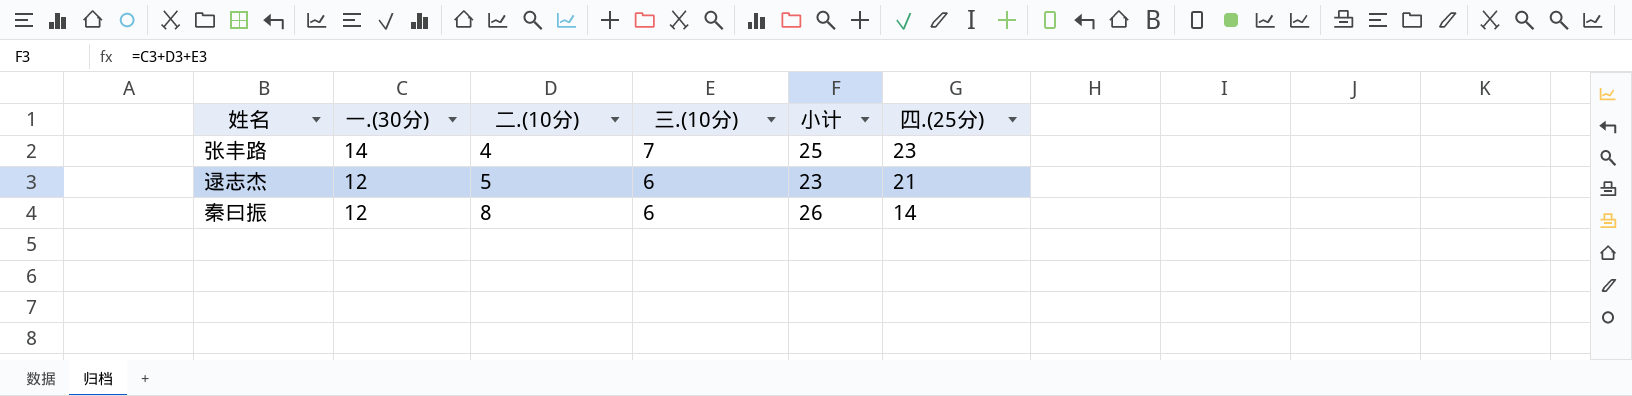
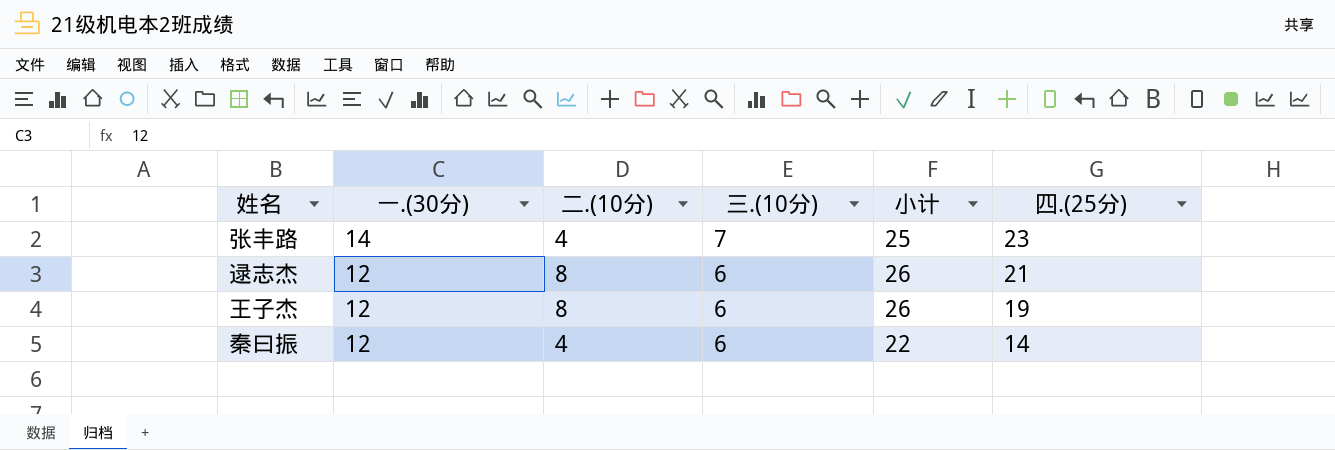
逯志杰 | 二.(10分): 5 -> 8
逯志杰 | 小计: 23 -> 26
row 王子杰: none -> 12 | 8 | 6 | 26 | 19
秦曰振 | 二.(10分): 8 -> 4
秦曰振 | 小计: 26 -> 22

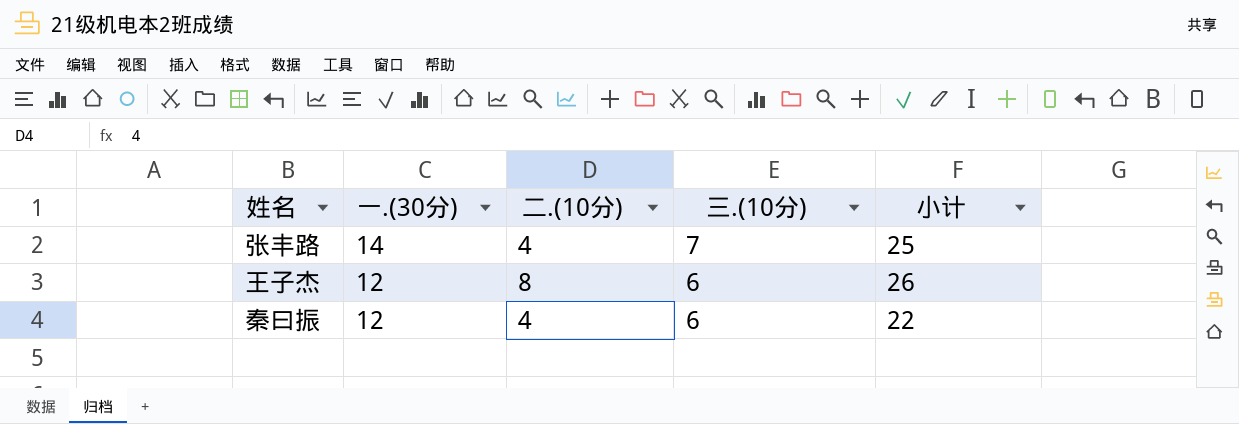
column 四.(25分) | position: 6 -> none
row 逯志杰: 12 | 8 | 6 | 26 | 21 -> none

